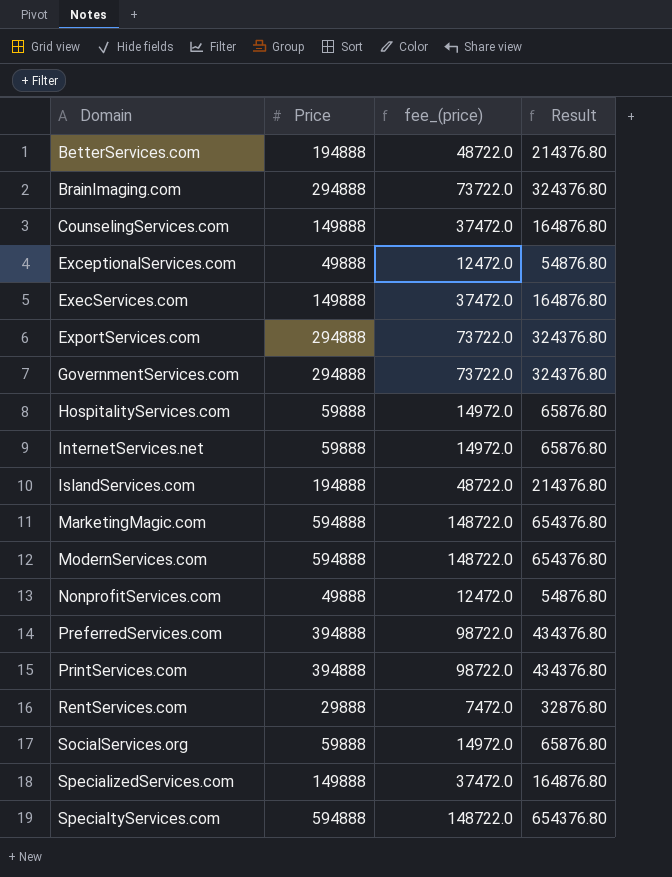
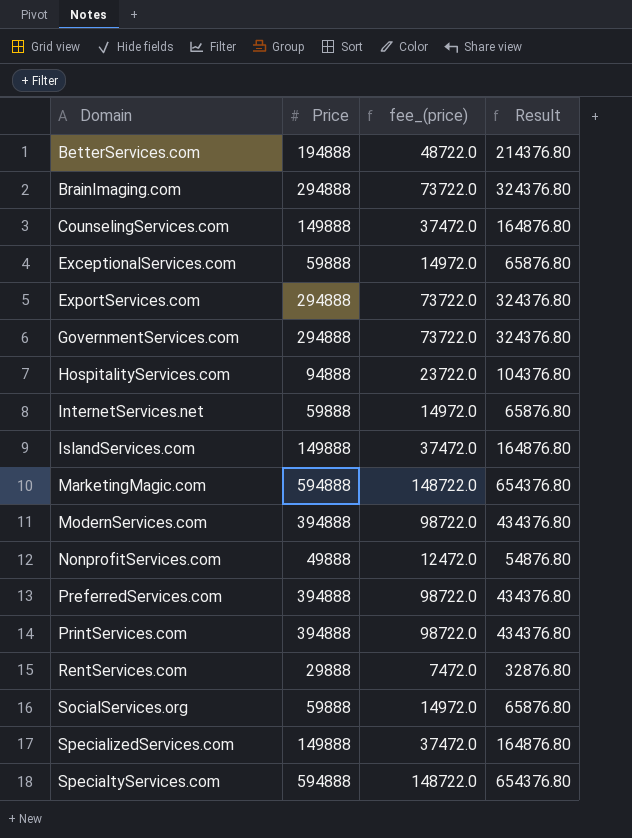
row ExecServices.com: 149888 | 37472.0 | 164876.80 -> none
ExceptionalServices.com | Price: 49888 -> 59888
ExceptionalServices.com | fee_(price): 12472.0 -> 14972.0
ExceptionalServices.com | Result: 54876.80 -> 65876.80
HospitalityServices.com | Price: 59888 -> 94888
HospitalityServices.com | fee_(price): 14972.0 -> 23722.0
HospitalityServices.com | Result: 65876.80 -> 104376.80
IslandServices.com | Price: 194888 -> 149888
IslandServices.com | fee_(price): 48722.0 -> 37472.0
IslandServices.com | Result: 214376.80 -> 164876.80
ModernServices.com | Price: 594888 -> 394888
ModernServices.com | fee_(price): 148722.0 -> 98722.0
ModernServices.com | Result: 654376.80 -> 434376.80

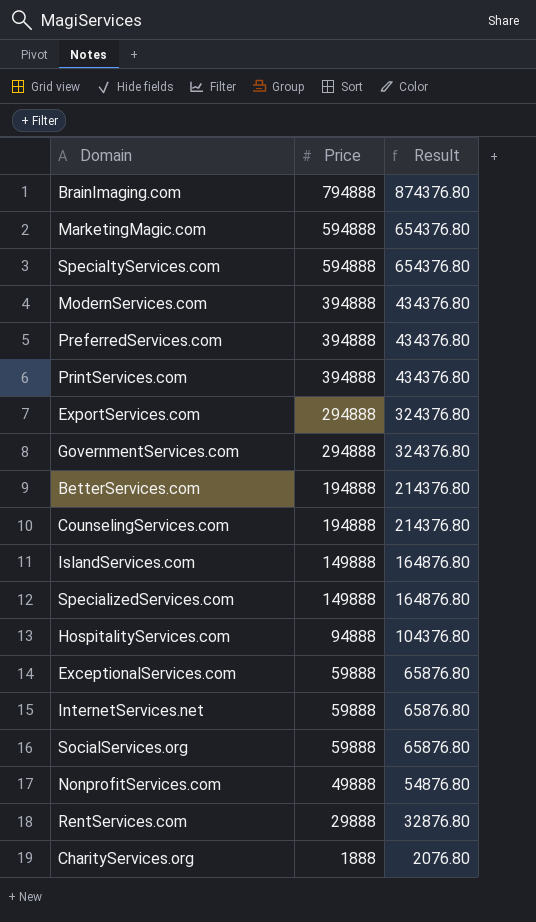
row order: Domain ascending -> Price descending
column fee_(price) | formula: [Price] * 0.25 -> none
BrainImaging.com | Price: 294888 -> 794888
BrainImaging.com | Result: 324376.80 -> 874376.80
CounselingServices.com | Price: 149888 -> 194888
CounselingServices.com | Result: 164876.80 -> 214376.80
row CharityServices.org: none -> 1888 | 2076.80

